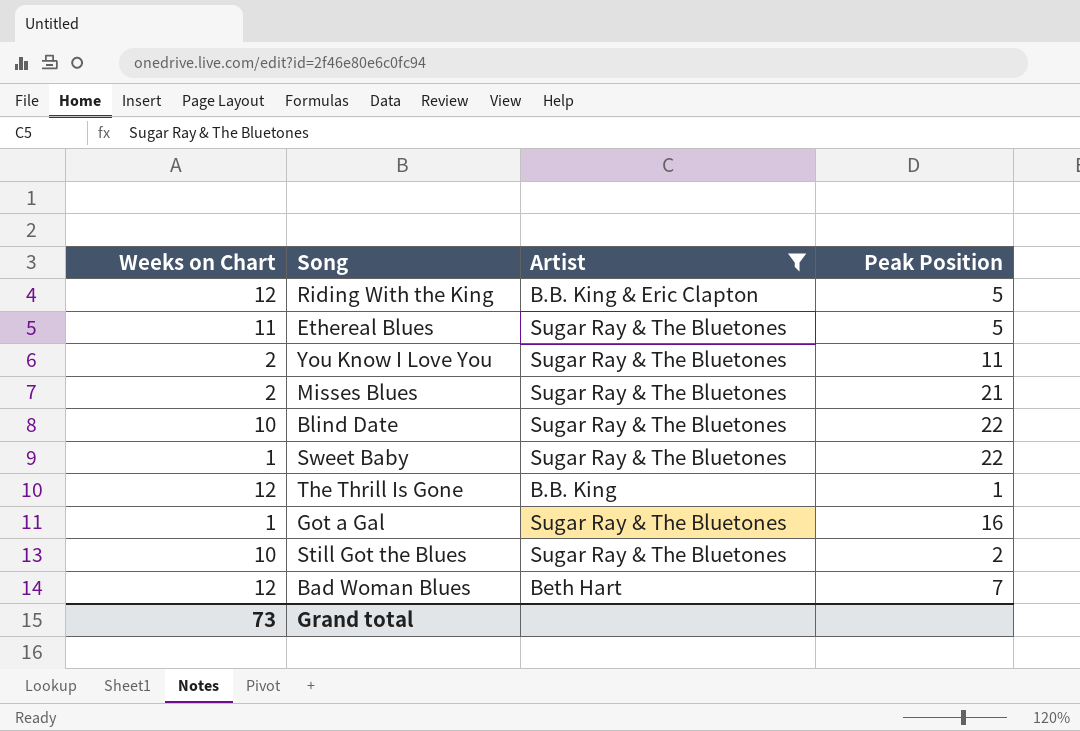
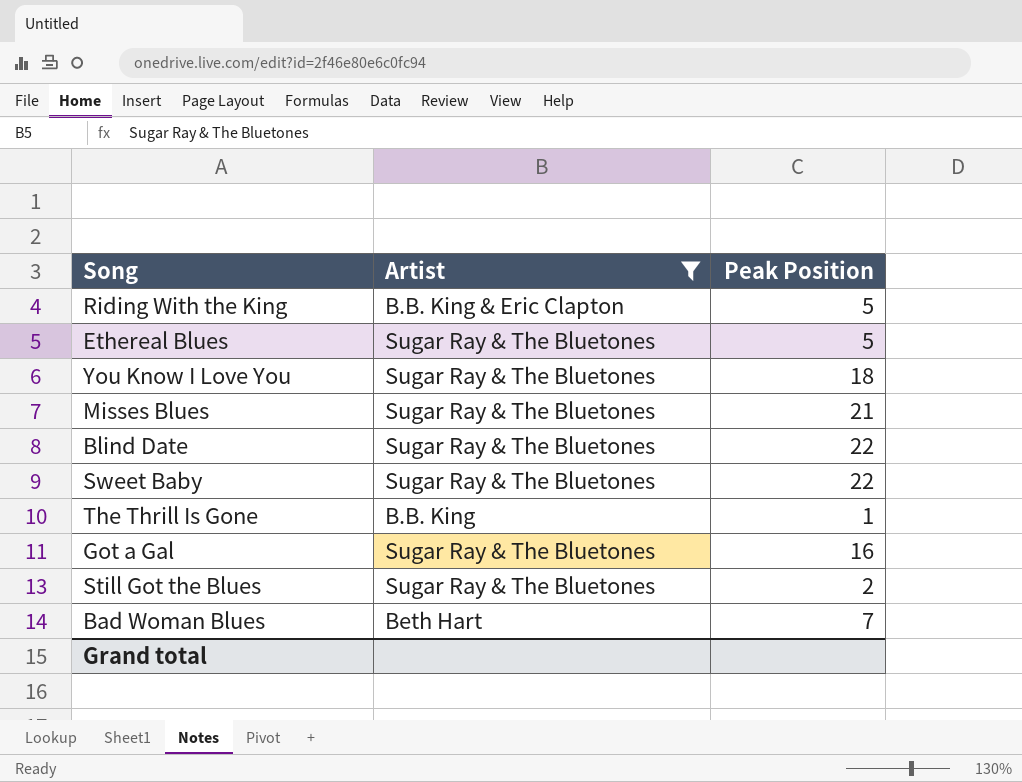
column Weeks on Chart | position: 1 -> none
You Know I Love You | Peak Position: 11 -> 18

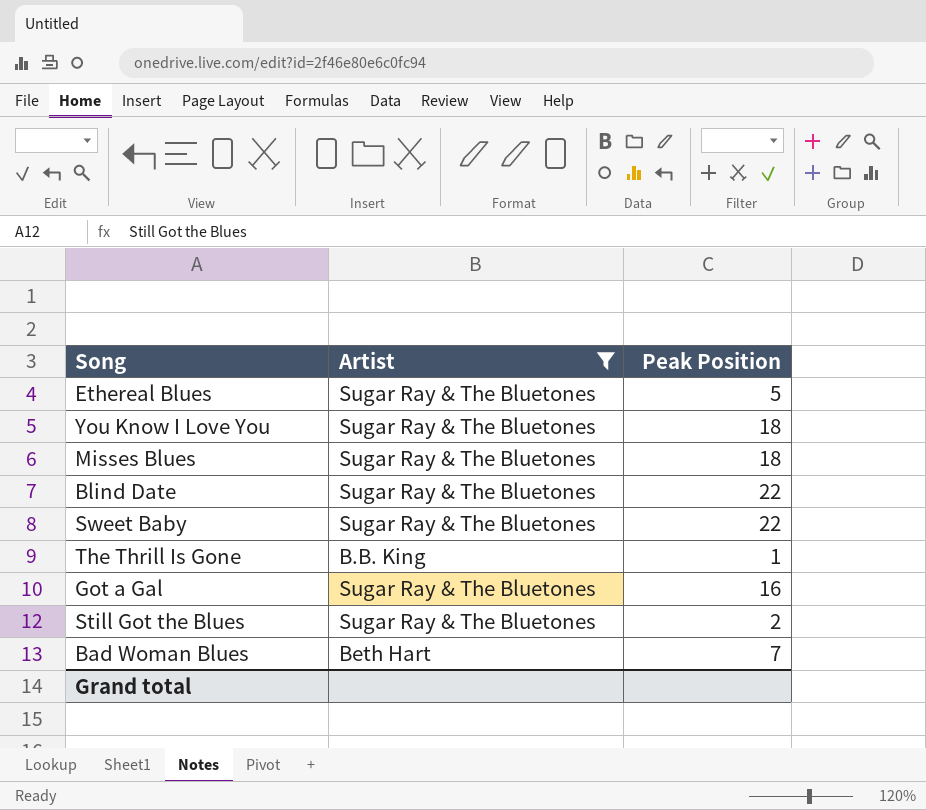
row Riding With the King: B.B. King & Eric Clapton | 5 -> none
Misses Blues | Peak Position: 21 -> 18

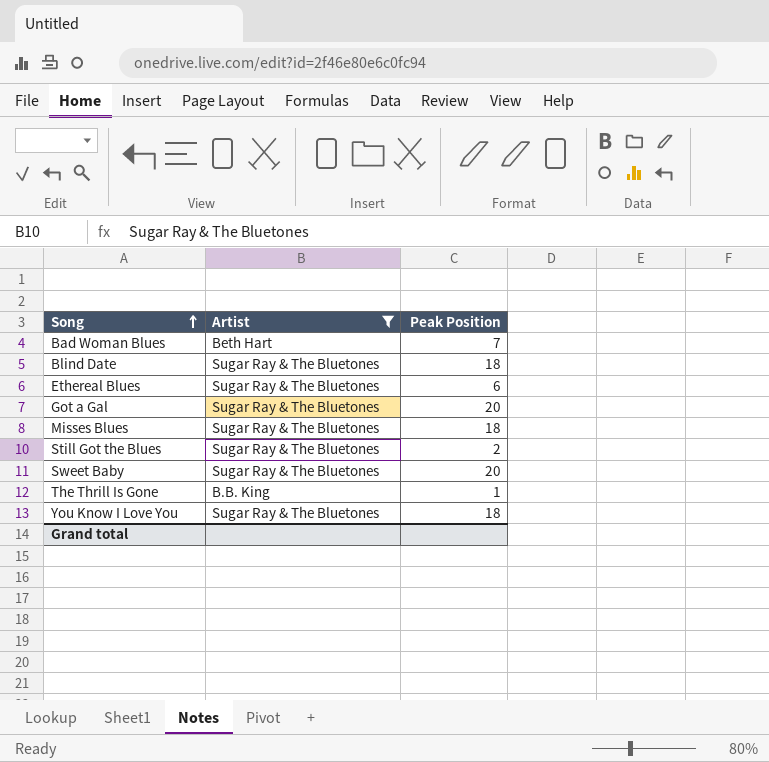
row order: none -> Song ascending
Blind Date | Peak Position: 22 -> 18
Ethereal Blues | Peak Position: 5 -> 6
Got a Gal | Peak Position: 16 -> 20
Sweet Baby | Peak Position: 22 -> 20

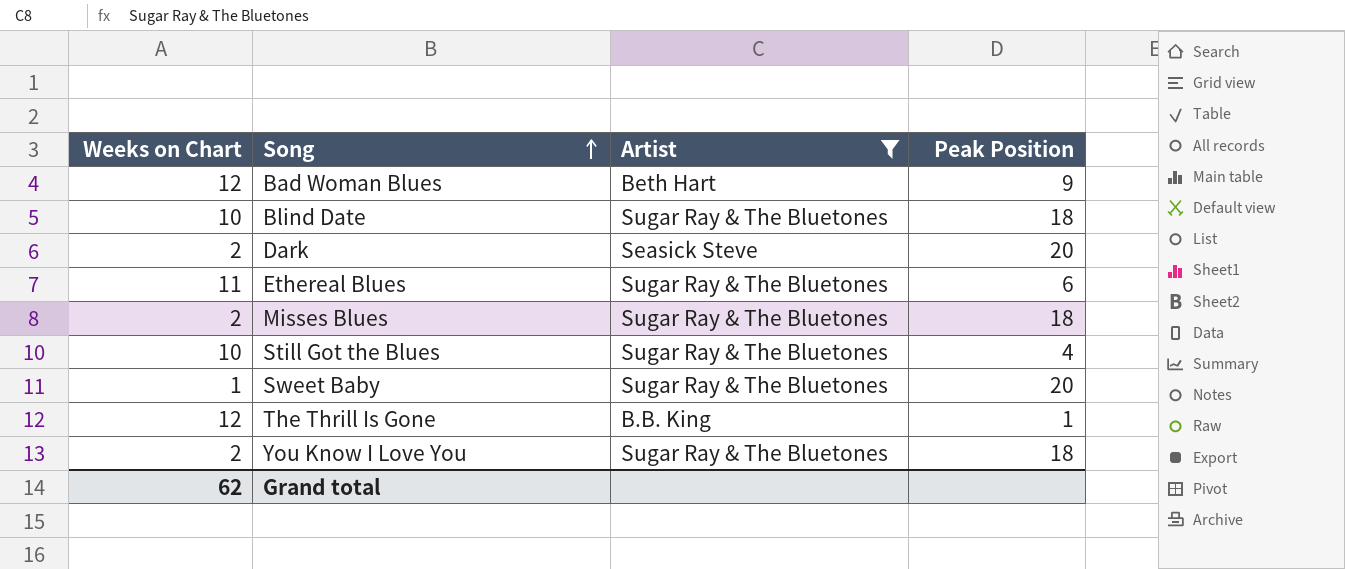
column Weeks on Chart | position: none -> 1
row Got a Gal: Sugar Ray & The Bluetones | 20 -> none
Bad Woman Blues | Peak Position: 7 -> 9
row Dark: none -> 2 | Seasick Steve | 20
Still Got the Blues | Peak Position: 2 -> 4

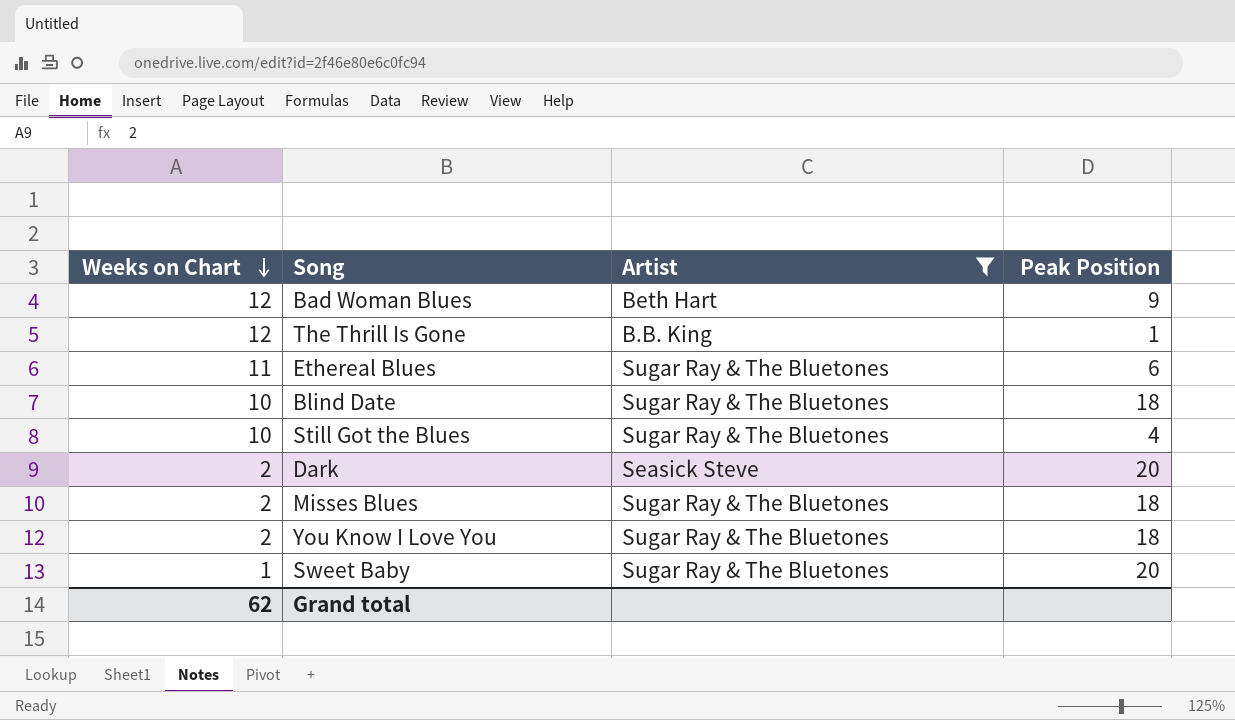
row order: Song ascending -> Weeks on Chart descending

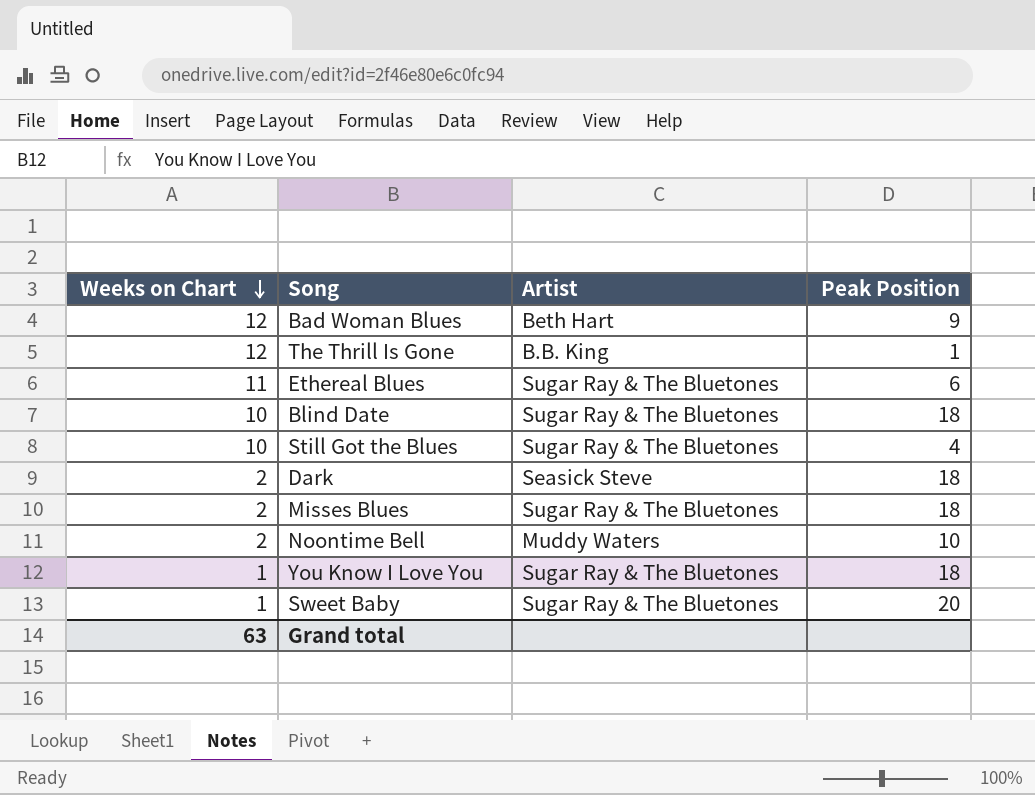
filter: Artist != Muddy Waters -> none
Dark | Peak Position: 20 -> 18
You Know I Love You | Weeks on Chart: 2 -> 1
Grand total | Weeks on Chart: 62 -> 63

